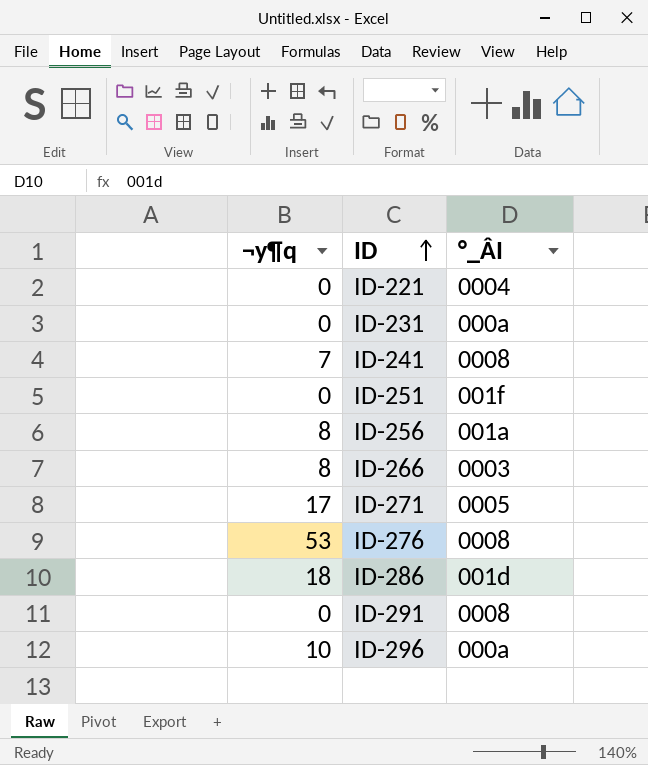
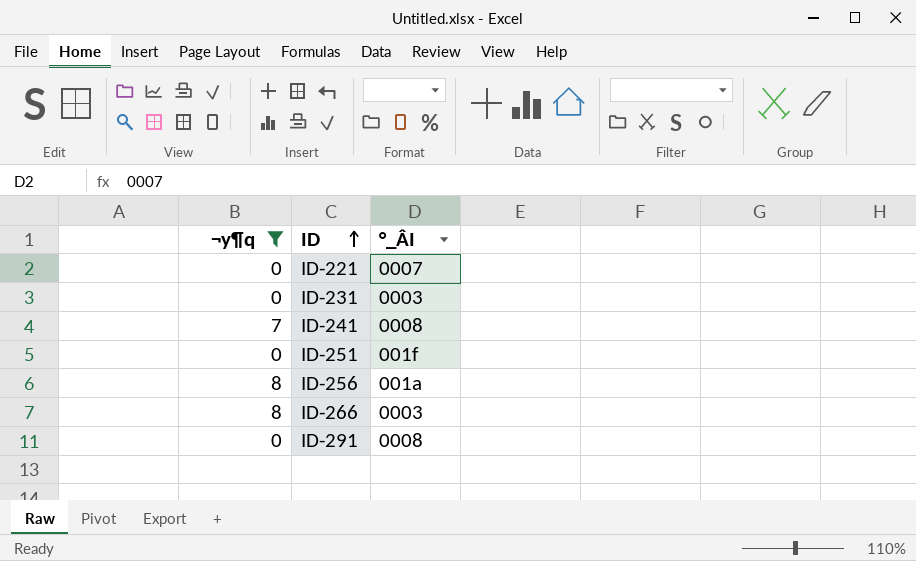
filter: none -> ¬y¶q <= 8
ID-221 | °_ÂI: 0004 -> 0007
ID-231 | °_ÂI: 000a -> 0003

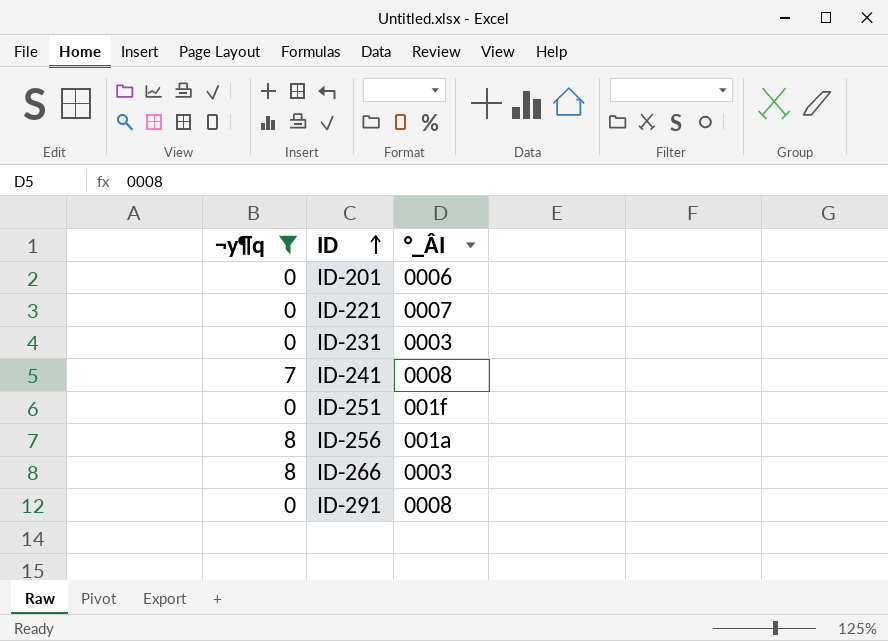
row ID-201: none -> 0 | 0006

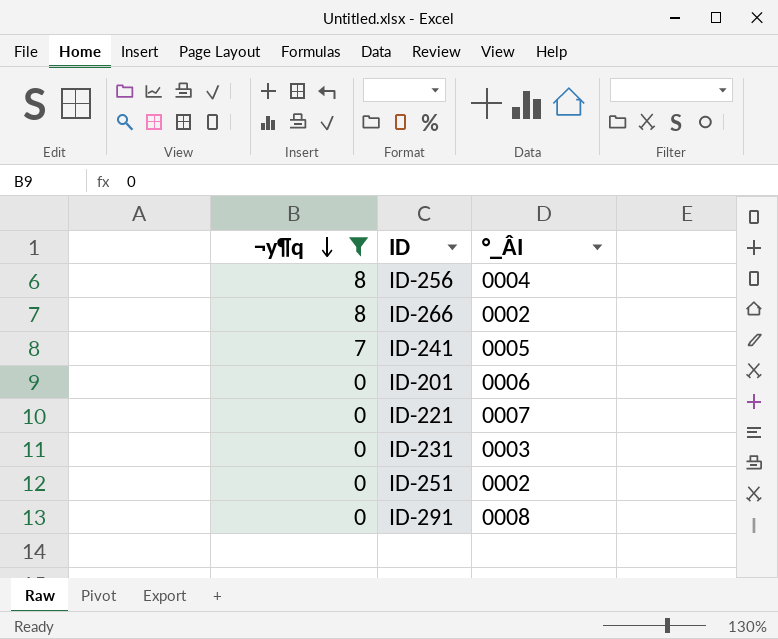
row order: ID ascending -> ¬y¶q descending
ID-256 | °_ÂI: 001a -> 0004
ID-266 | °_ÂI: 0003 -> 0002
ID-241 | °_ÂI: 0008 -> 0005
ID-251 | °_ÂI: 001f -> 0002

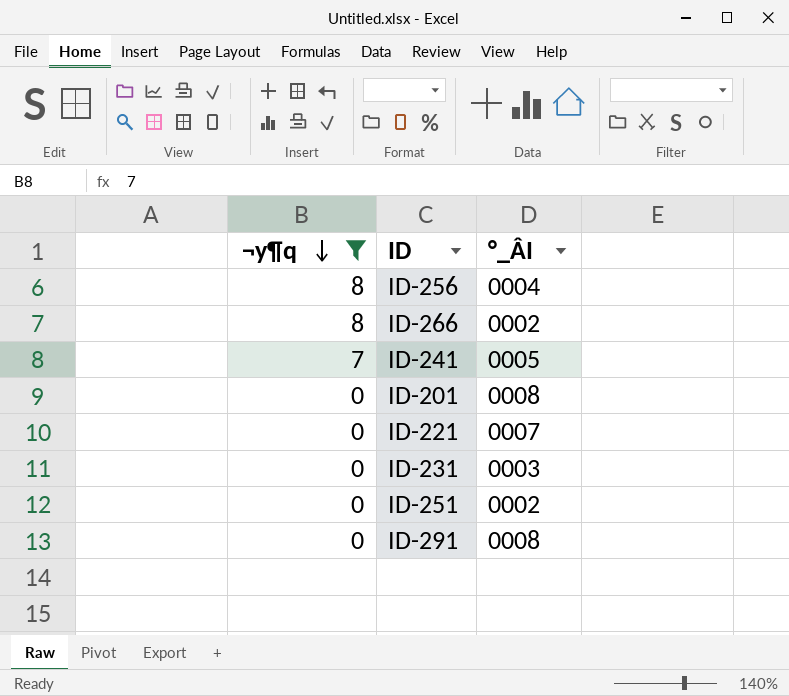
ID-201 | °_ÂI: 0006 -> 0008

